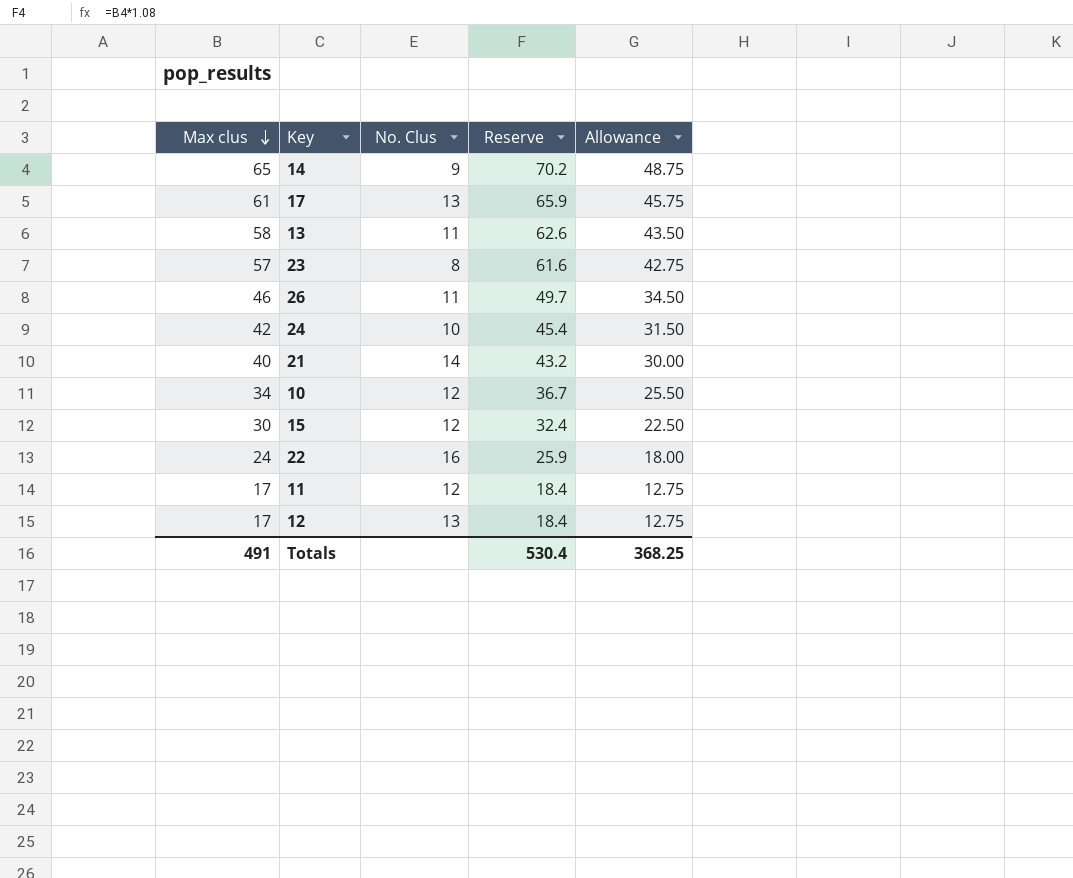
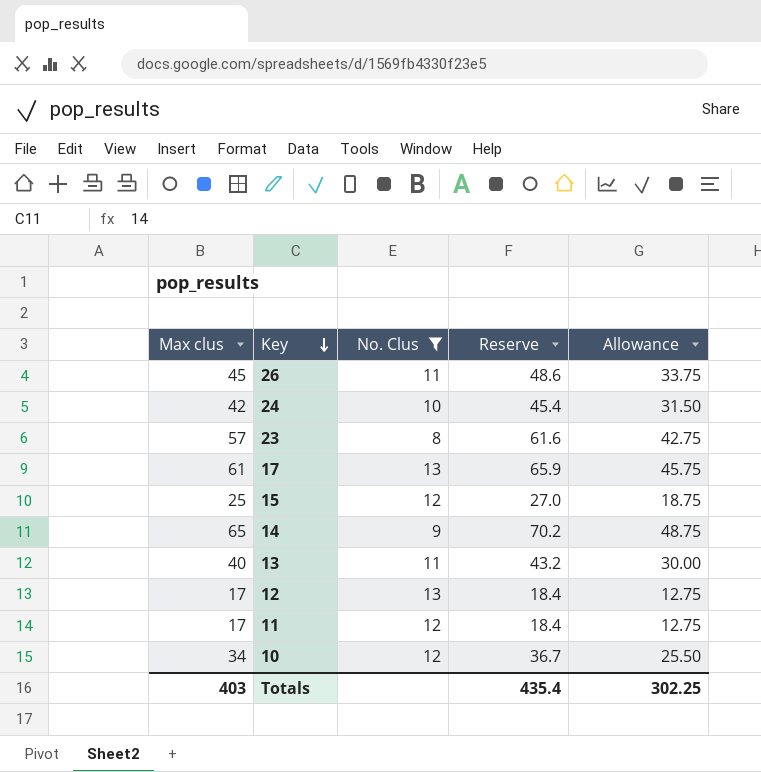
filter: none -> No. Clus <= 13
row order: Max clus descending -> Key descending
26 | Max clus: 46 -> 45
26 | Reserve: 49.7 -> 48.6
26 | Allowance: 34.50 -> 33.75
15 | Max clus: 30 -> 25
15 | Reserve: 32.4 -> 27.0
15 | Allowance: 22.50 -> 18.75
13 | Max clus: 58 -> 40
13 | Reserve: 62.6 -> 43.2
13 | Allowance: 43.50 -> 30.00
Totals | Max clus: 491 -> 403
Totals | Reserve: 530.4 -> 435.4
Totals | Allowance: 368.25 -> 302.25

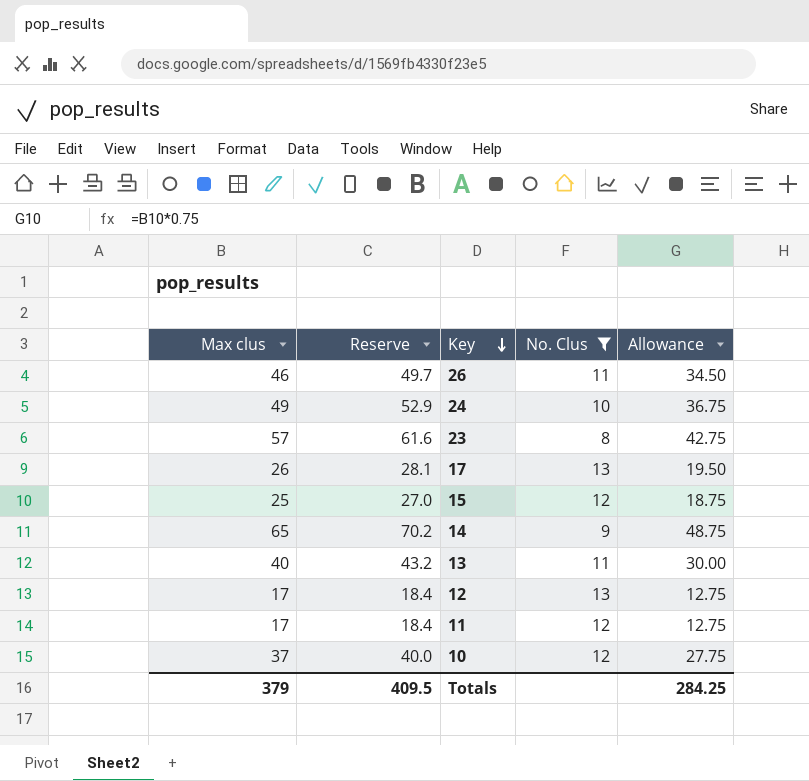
column Reserve | position: 4 -> 2
26 | Max clus: 45 -> 46
26 | Reserve: 48.6 -> 49.7
26 | Allowance: 33.75 -> 34.50
24 | Max clus: 42 -> 49
24 | Reserve: 45.4 -> 52.9
24 | Allowance: 31.50 -> 36.75
17 | Max clus: 61 -> 26
17 | Reserve: 65.9 -> 28.1
17 | Allowance: 45.75 -> 19.50
10 | Max clus: 34 -> 37
10 | Reserve: 36.7 -> 40.0
10 | Allowance: 25.50 -> 27.75
Totals | Max clus: 403 -> 379
Totals | Reserve: 435.4 -> 409.5
Totals | Allowance: 302.25 -> 284.25

